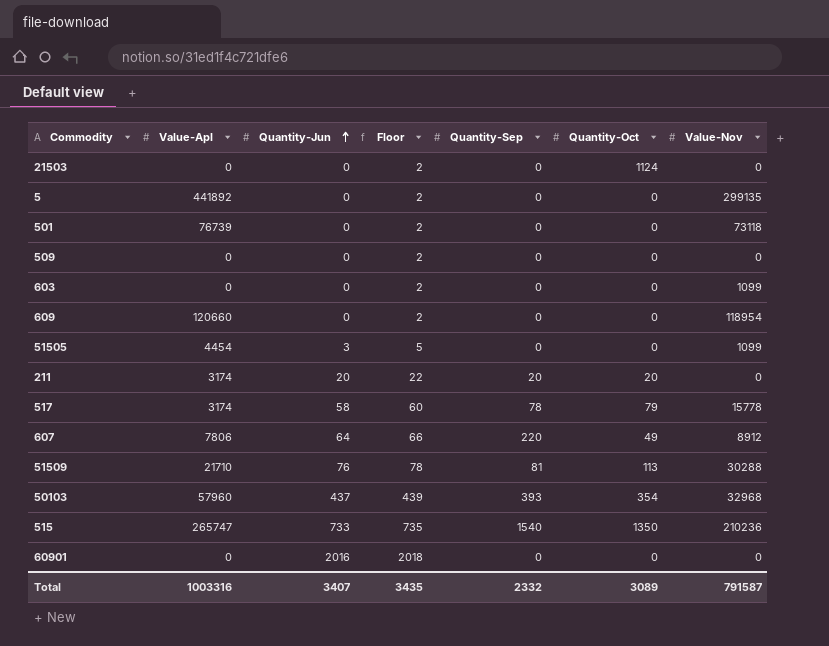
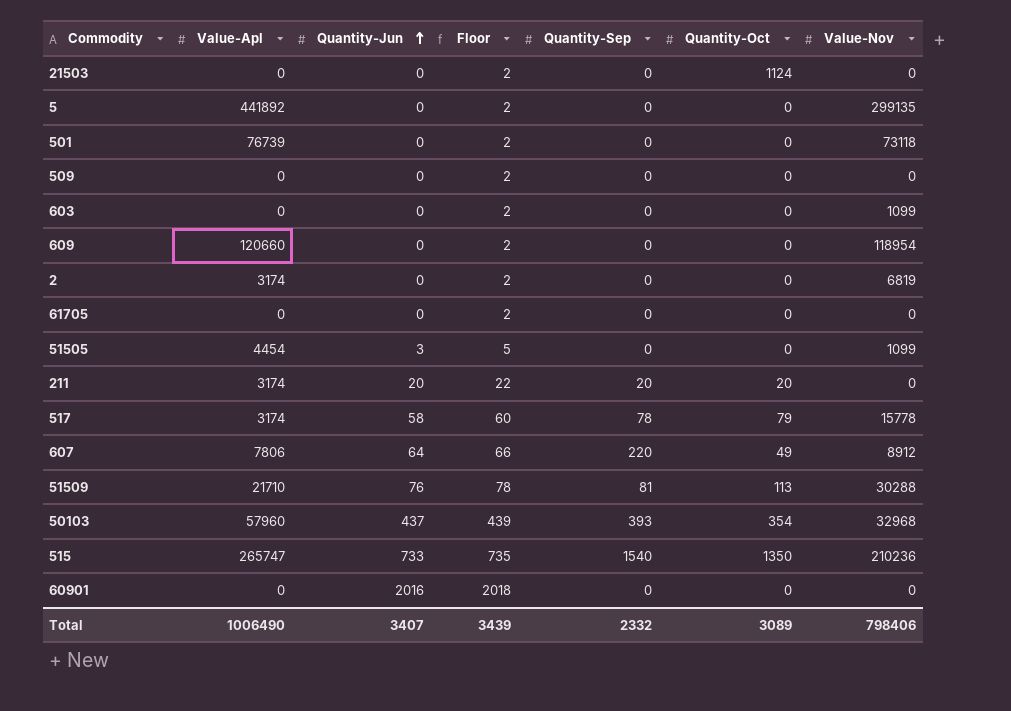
row 2: none -> 3174 | 0 | 2 | 0 | 0 | 6819
row 61705: none -> 0 | 0 | 2 | 0 | 0 | 0
Total | Value-Apl: 1003316 -> 1006490
Total | Floor: 3435 -> 3439
Total | Value-Nov: 791587 -> 798406

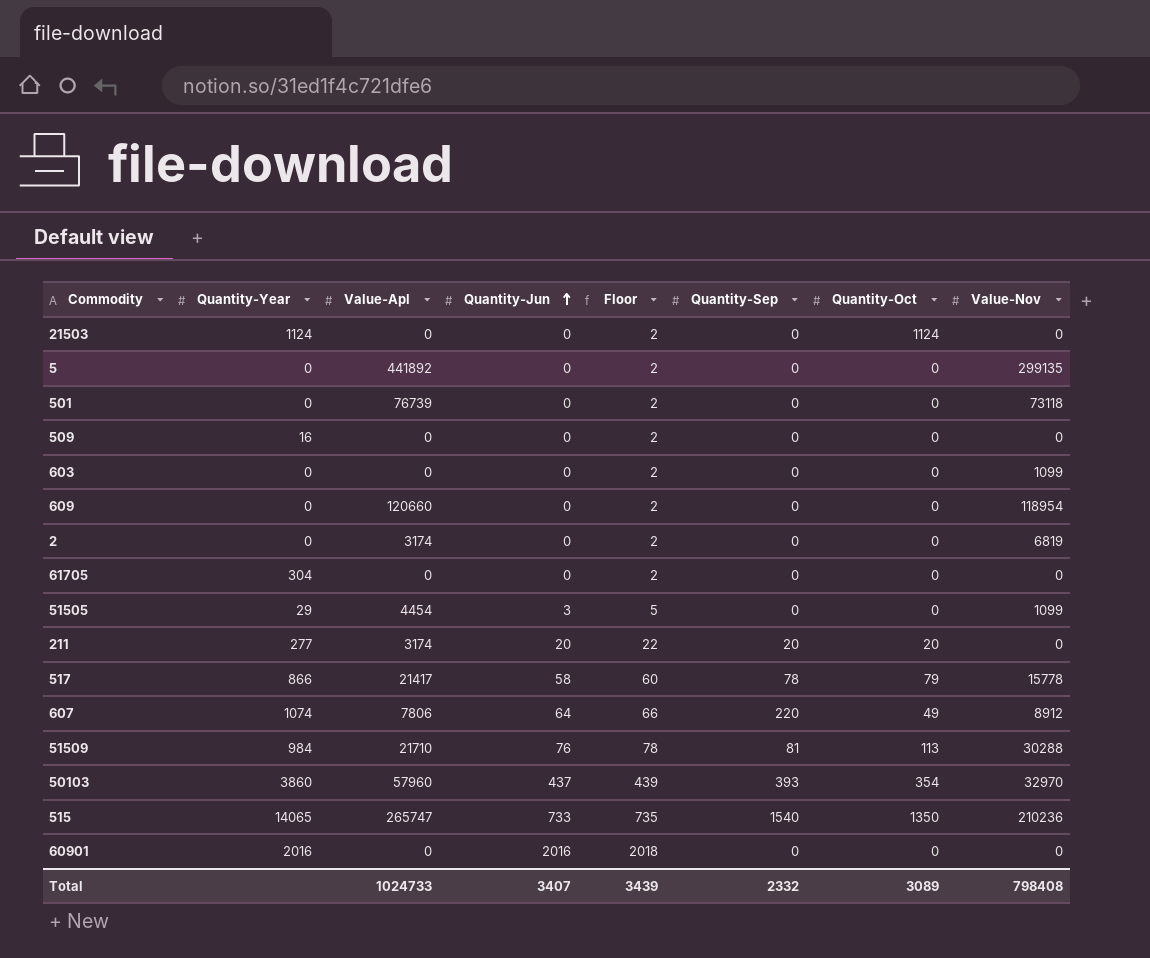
column Quantity-Year | position: none -> 2
517 | Value-Apl: 3174 -> 21417
50103 | Value-Nov: 32968 -> 32970
Total | Value-Apl: 1006490 -> 1024733
Total | Value-Nov: 798406 -> 798408

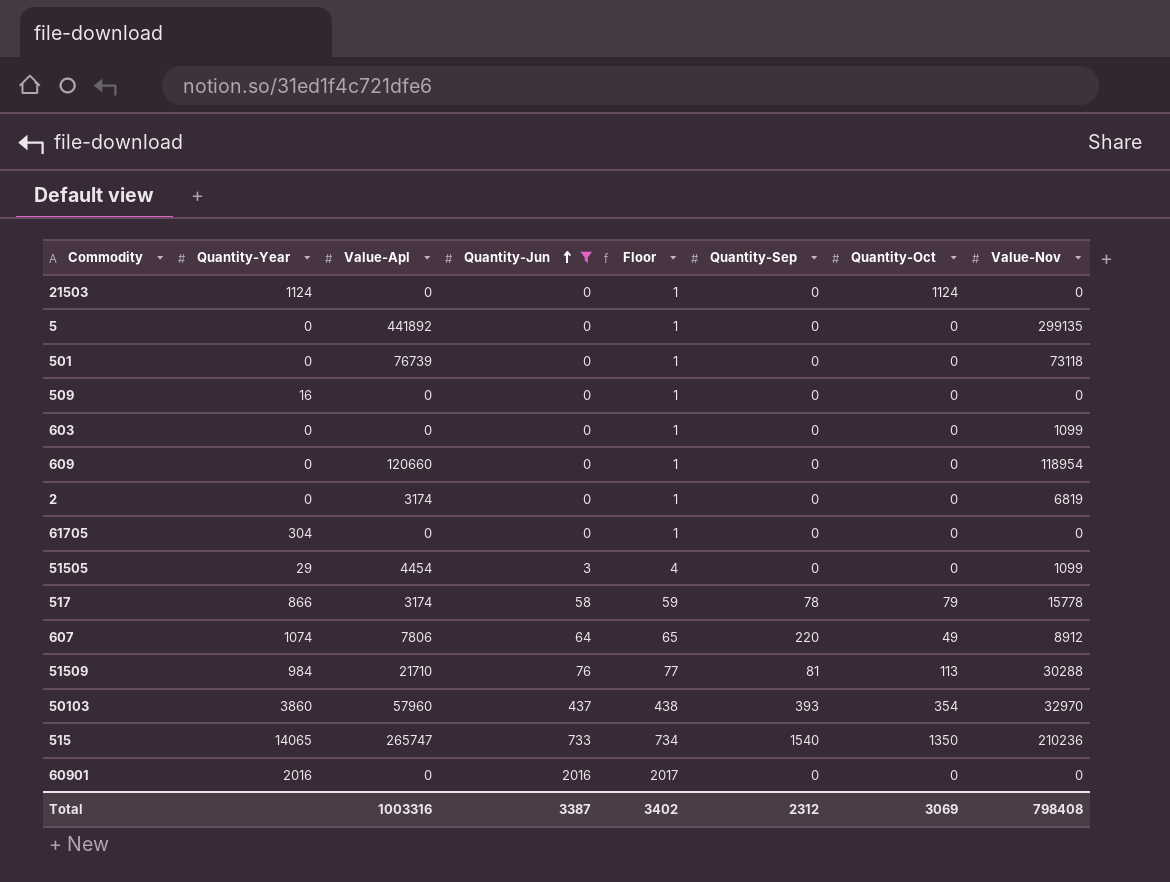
filter: none -> Quantity-Jun != 20
column Floor | formula: [Quantity-Jun] + 2 -> [Quantity-Jun] + 1
517 | Value-Apl: 21417 -> 3174
Total | Value-Apl: 1024733 -> 1003316
Total | Quantity-Jun: 3407 -> 3387
Total | Floor: 3439 -> 3402
Total | Quantity-Sep: 2332 -> 2312
Total | Quantity-Oct: 3089 -> 3069

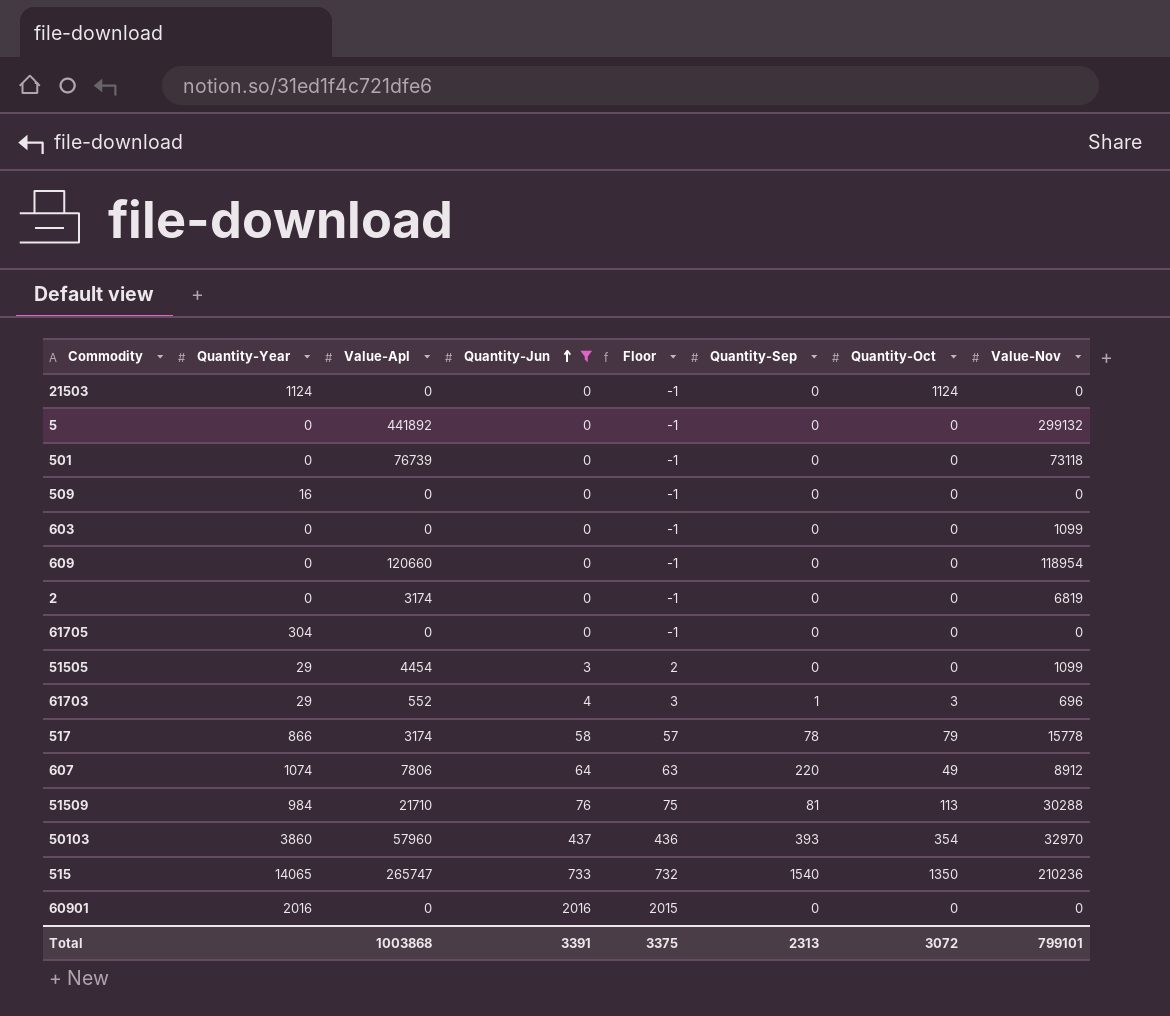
column Floor | formula: [Quantity-Jun] + 1 -> [Quantity-Jun] - 1
5 | Value-Nov: 299135 -> 299132
row 61703: none -> 29 | 552 | 4 | 3 | 1 | 3 | 696
Total | Value-Apl: 1003316 -> 1003868
Total | Quantity-Jun: 3387 -> 3391
Total | Floor: 3402 -> 3375
Total | Quantity-Sep: 2312 -> 2313
Total | Quantity-Oct: 3069 -> 3072
Total | Value-Nov: 798408 -> 799101

